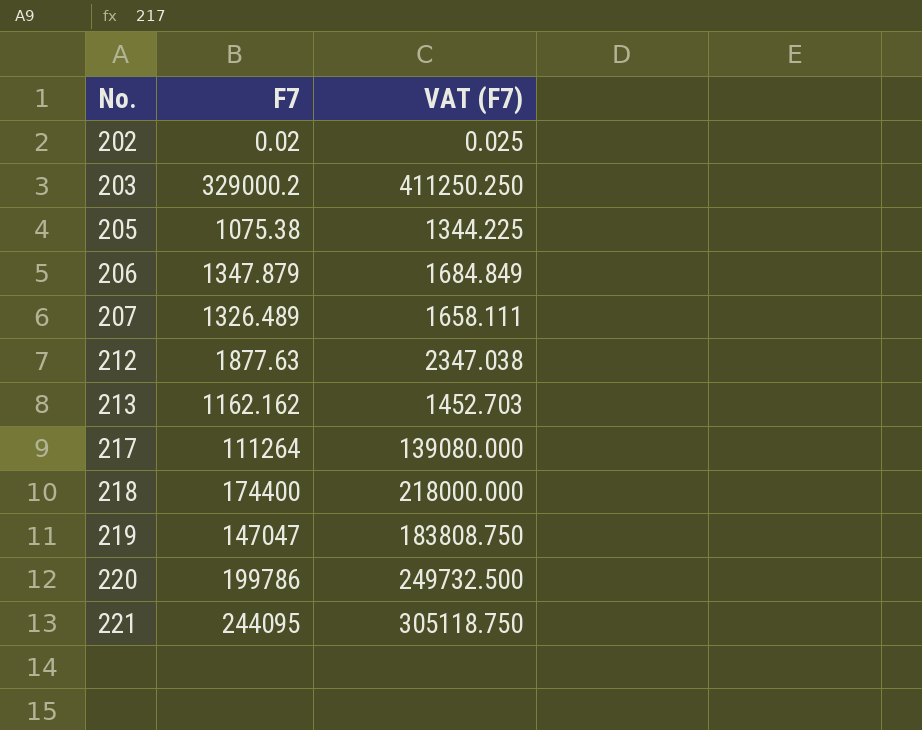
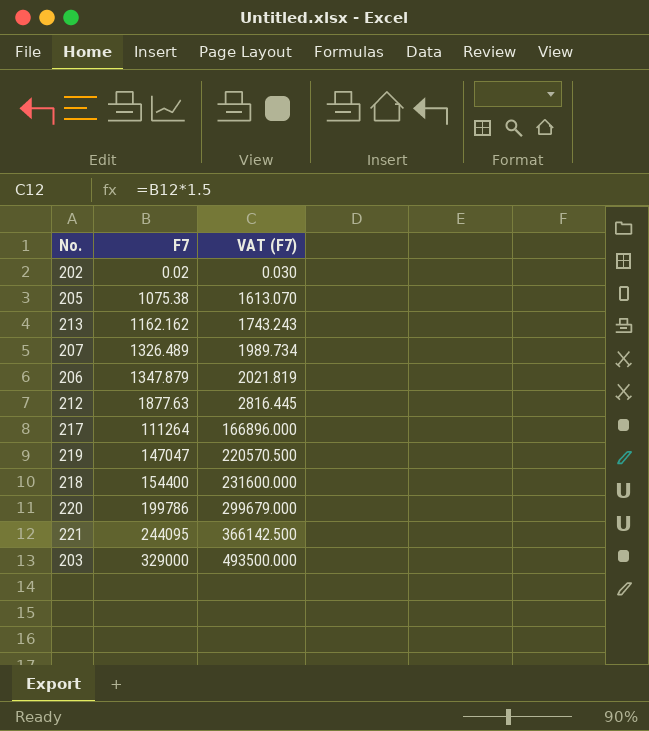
row order: No. ascending -> F7 ascending
column VAT (F7) | formula: [F7] * 1.25 -> [F7] * 1.5
218 | F7: 174400 -> 154400
203 | F7: 329000.2 -> 329000

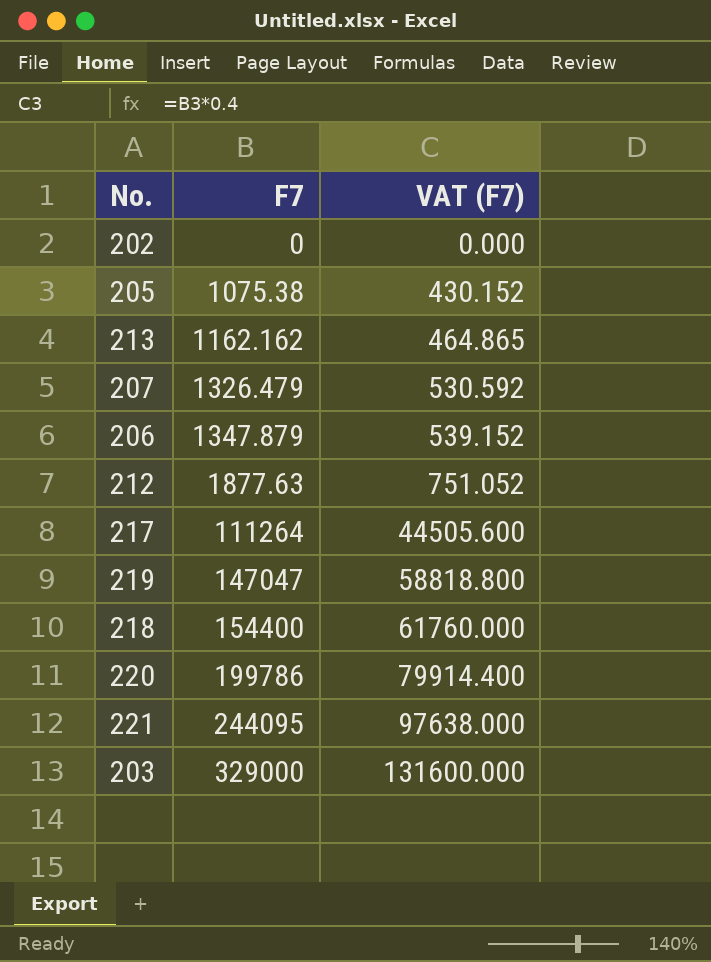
column VAT (F7) | formula: [F7] * 1.5 -> [F7] * 0.4
202 | F7: 0.02 -> 0
207 | F7: 1326.489 -> 1326.479

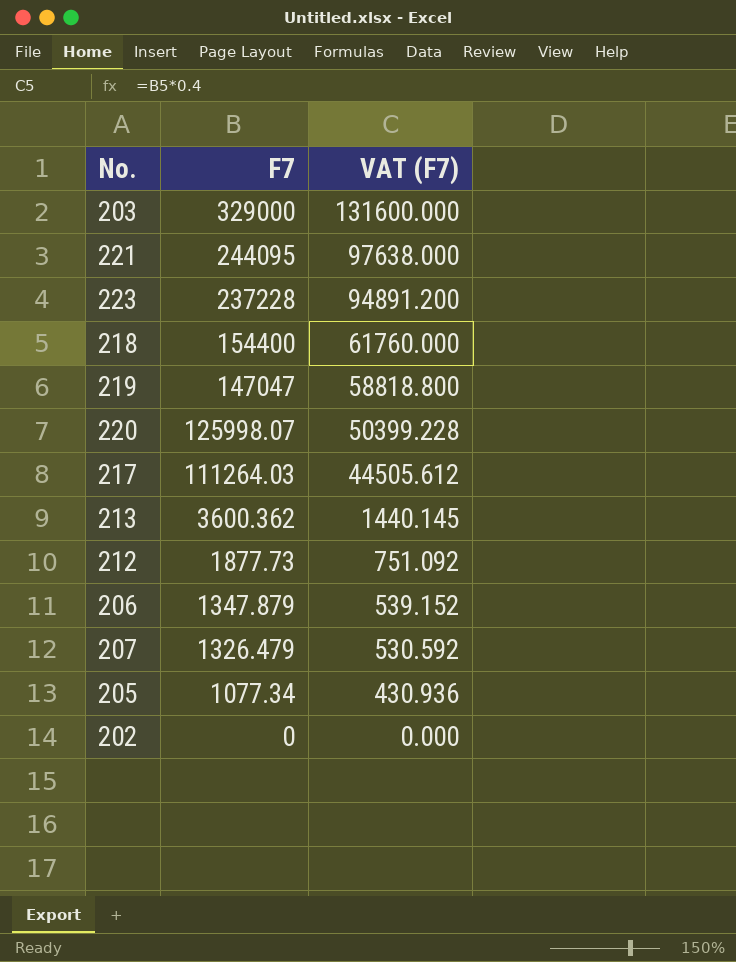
row order: F7 ascending -> F7 descending
row 223: none -> 237228 | 94891.200
220 | F7: 199786 -> 125998.07
220 | VAT (F7): 79914.400 -> 50399.228
217 | F7: 111264 -> 111264.03
217 | VAT (F7): 44505.600 -> 44505.612
213 | F7: 1162.162 -> 3600.362
213 | VAT (F7): 464.865 -> 1440.145
212 | F7: 1877.63 -> 1877.73
212 | VAT (F7): 751.052 -> 751.092
205 | F7: 1075.38 -> 1077.34
205 | VAT (F7): 430.152 -> 430.936

